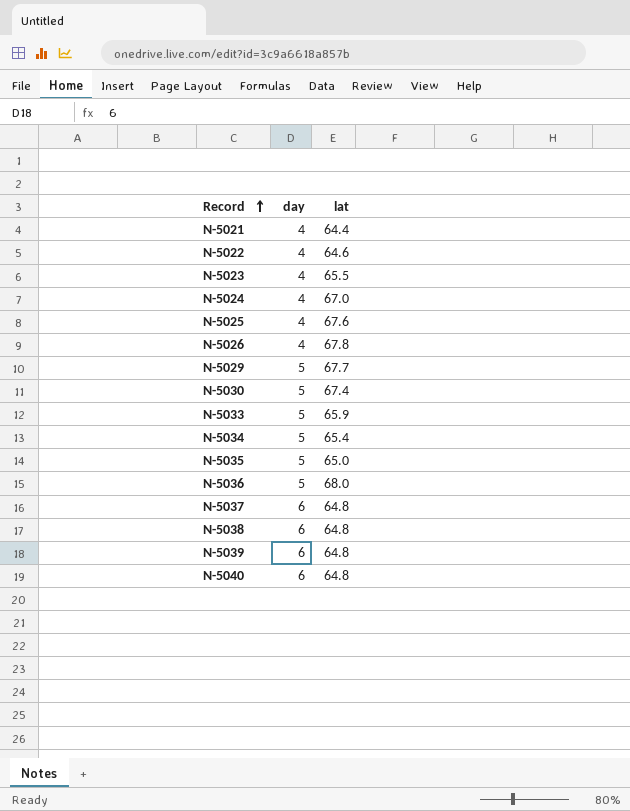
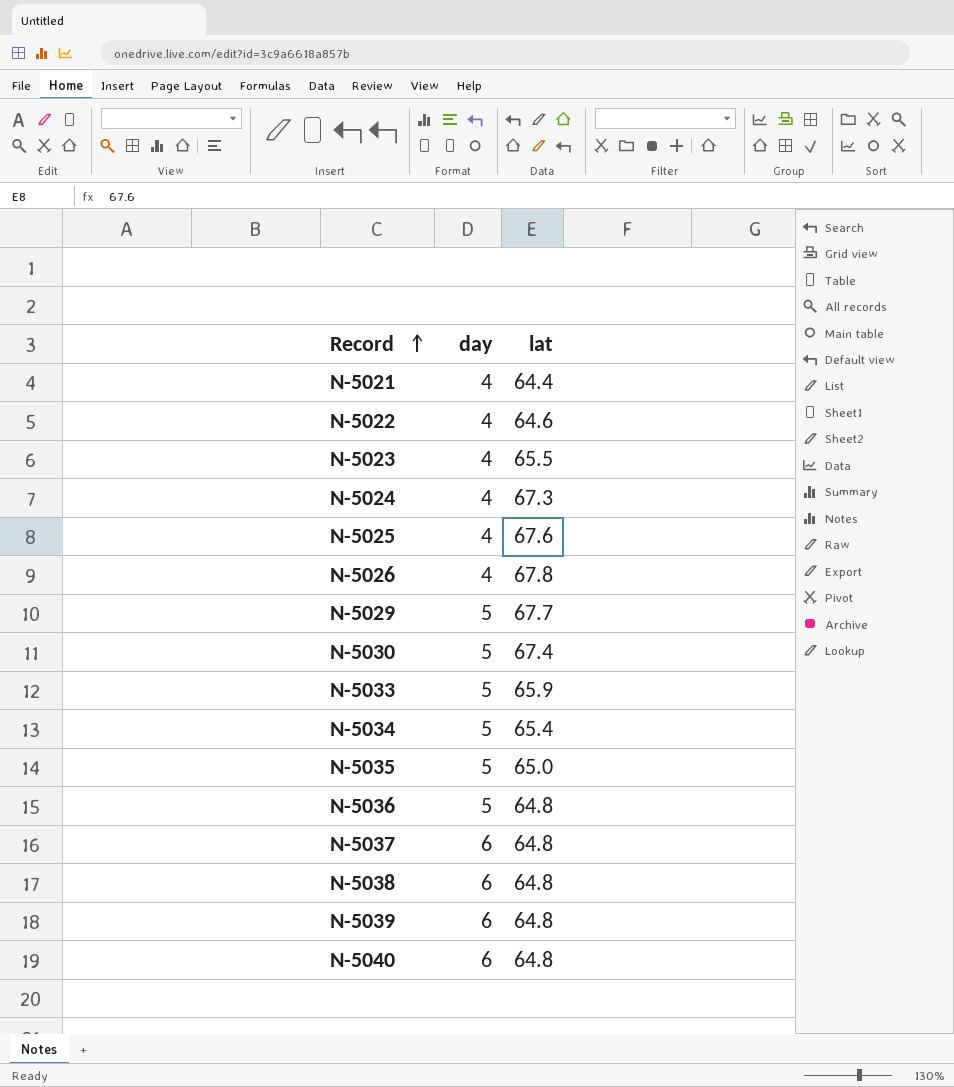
N-5024 | lat: 67.0 -> 67.3
N-5036 | lat: 68.0 -> 64.8

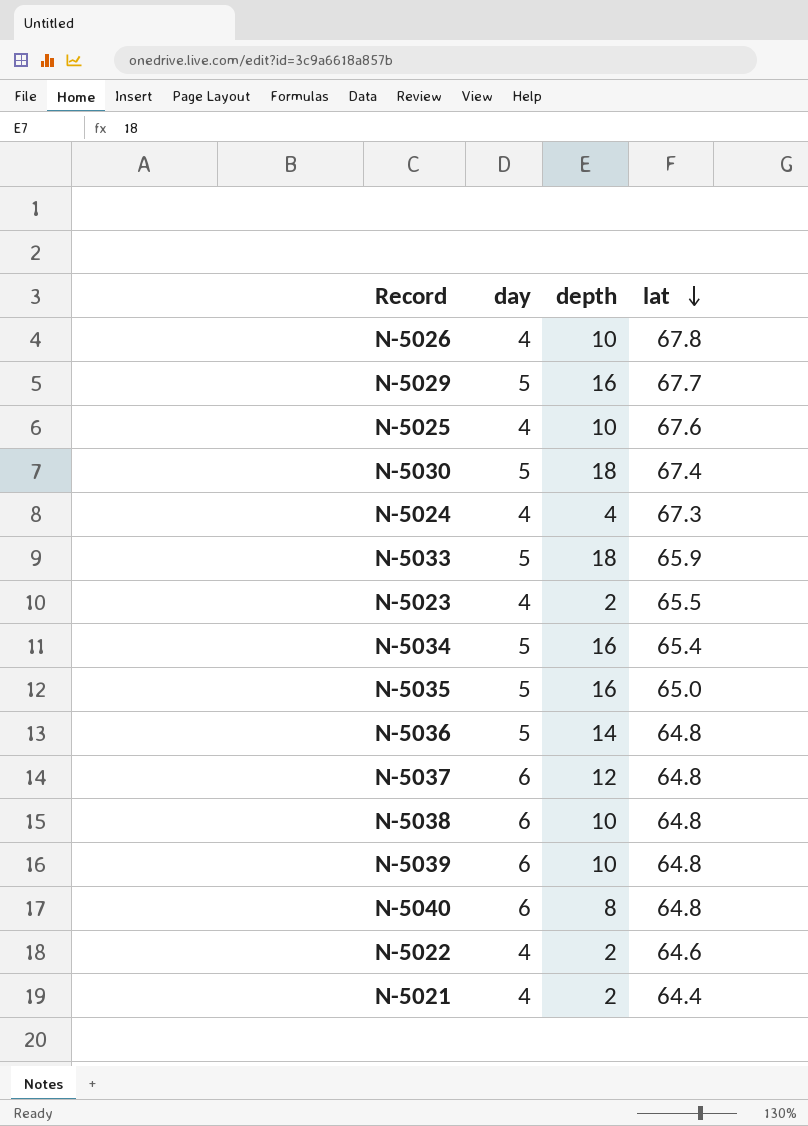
row order: Record ascending -> lat descending
column depth | position: none -> 3

